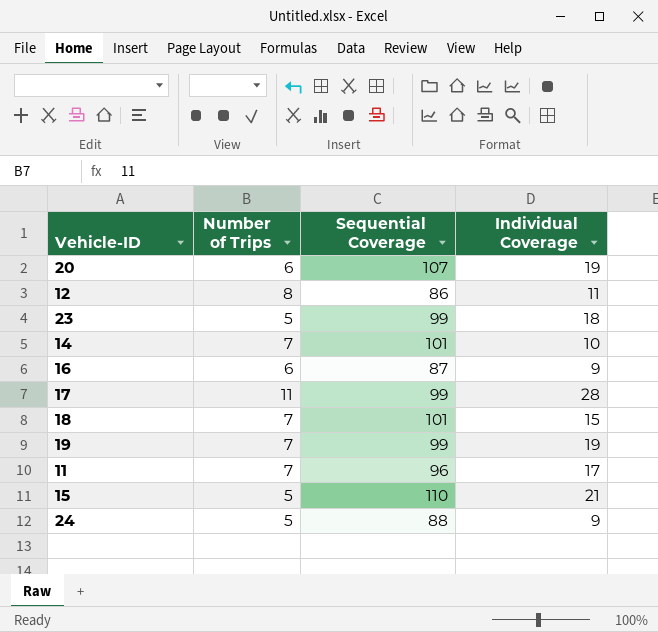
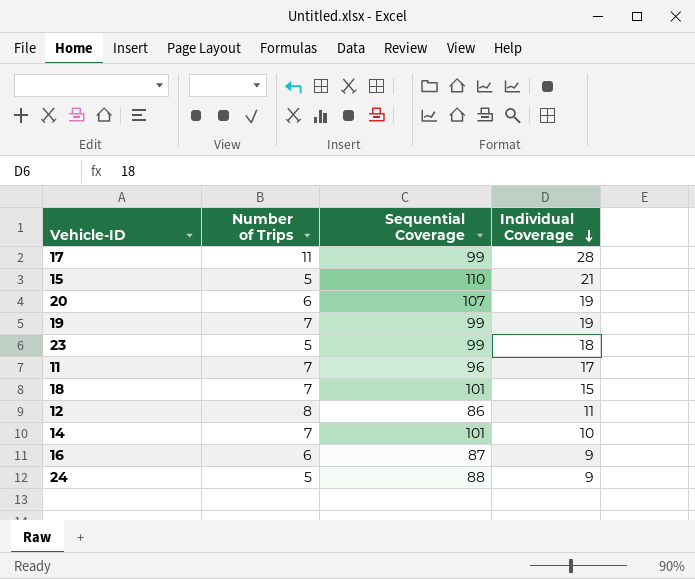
row order: none -> Individual Coverage descending

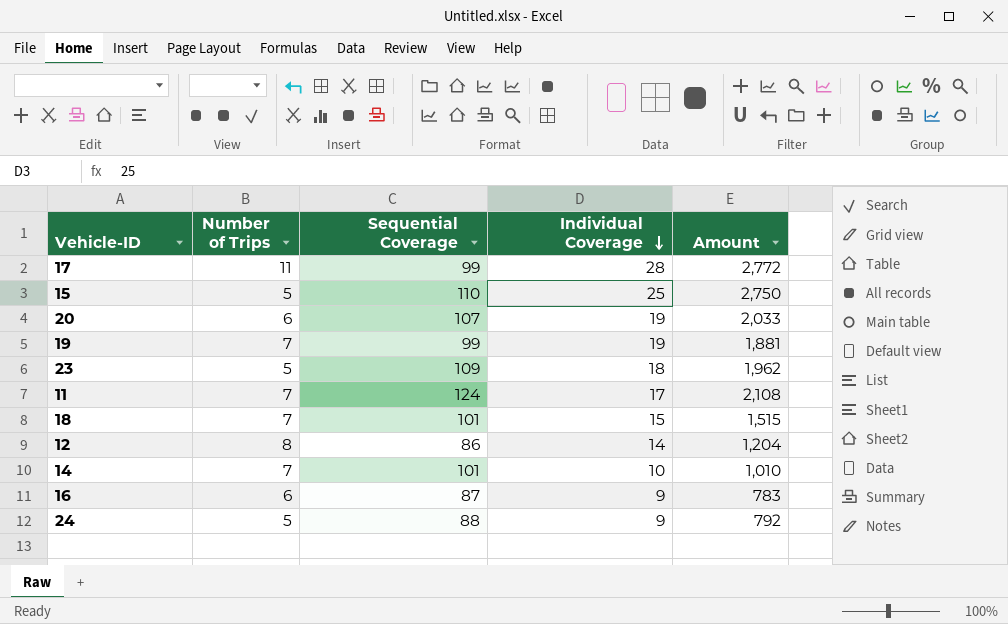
column Amount | formula: none -> [Sequential Coverage] * [Individual Coverage]
15 | Individual Coverage: 21 -> 25
23 | Sequential Coverage: 99 -> 109
11 | Sequential Coverage: 96 -> 124
12 | Individual Coverage: 11 -> 14

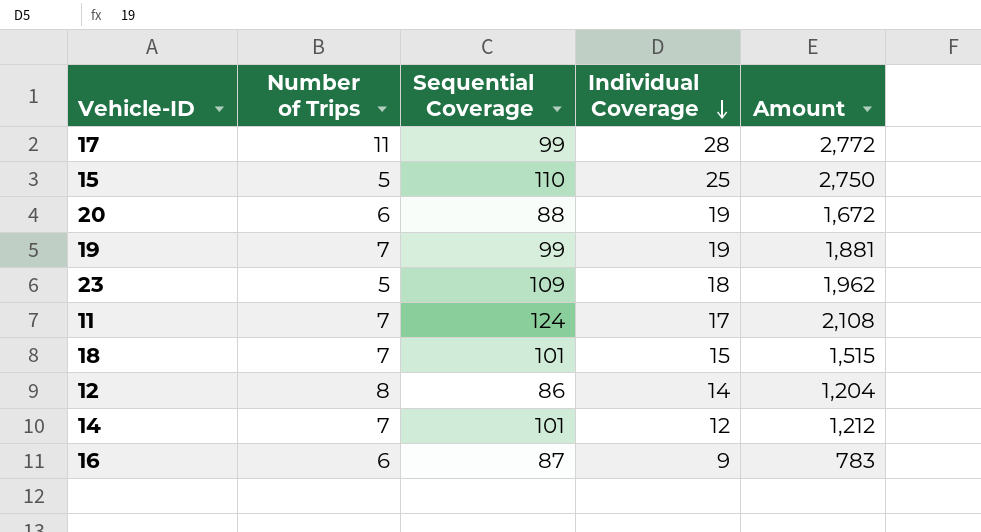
row 24: 5 | 88 | 9 | 792 -> none
20 | Sequential Coverage: 107 -> 88
20 | Amount: 2,033 -> 1,672
14 | Individual Coverage: 10 -> 12
14 | Amount: 1,010 -> 1,212

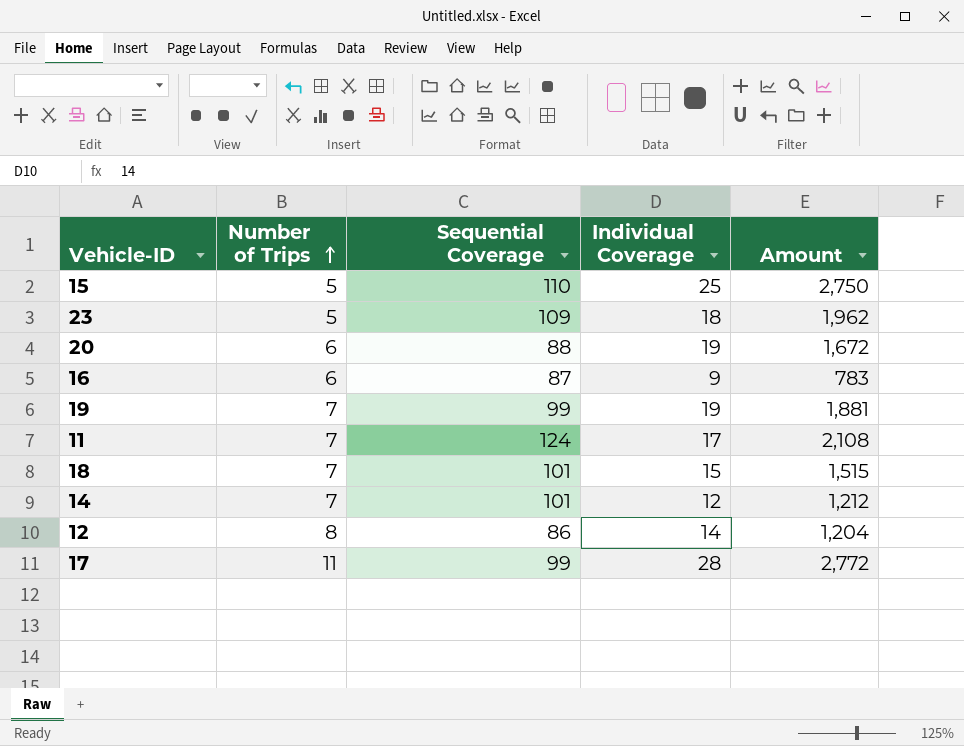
row order: Individual Coverage descending -> Number of Trips ascending

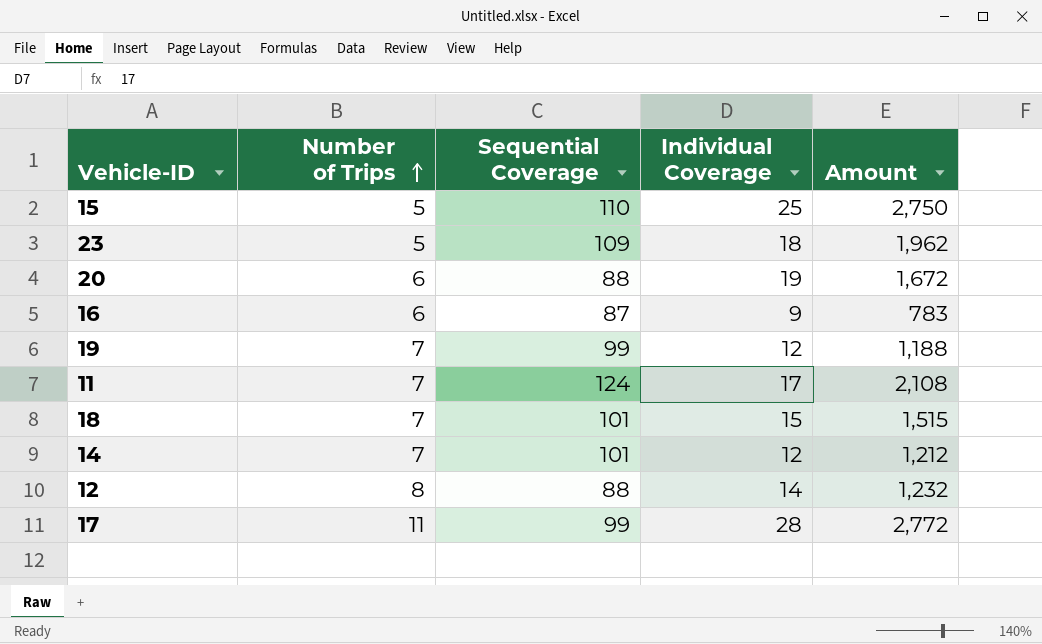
19 | Individual Coverage: 19 -> 12
19 | Amount: 1,881 -> 1,188
12 | Sequential Coverage: 86 -> 88
12 | Amount: 1,204 -> 1,232

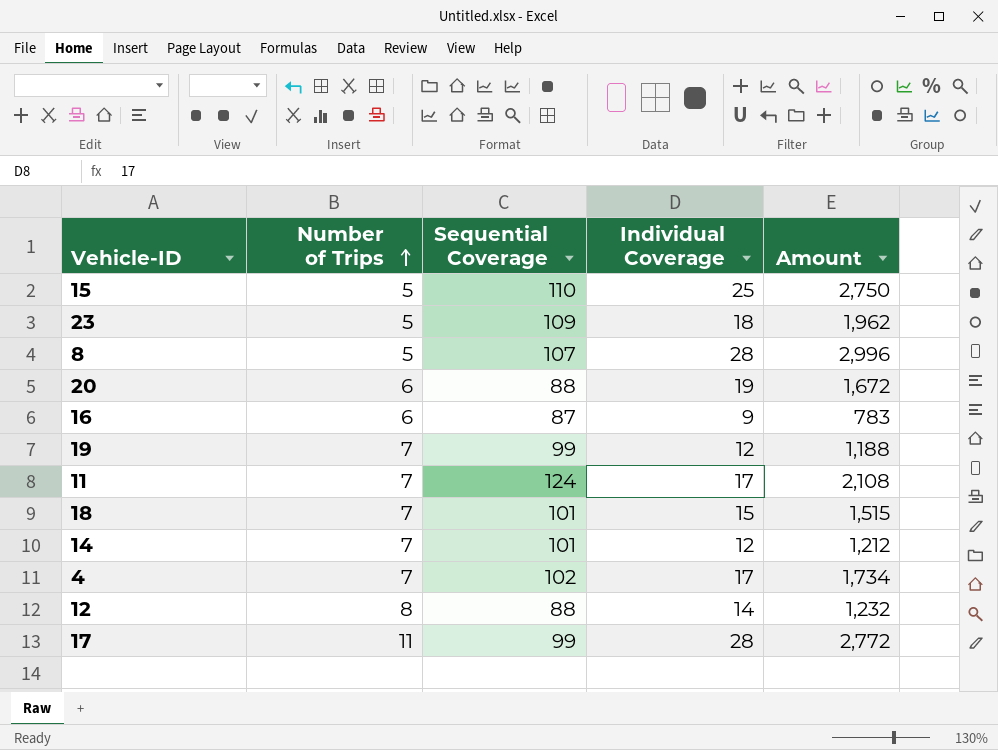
row 8: none -> 5 | 107 | 28 | 2,996
row 4: none -> 7 | 102 | 17 | 1,734

